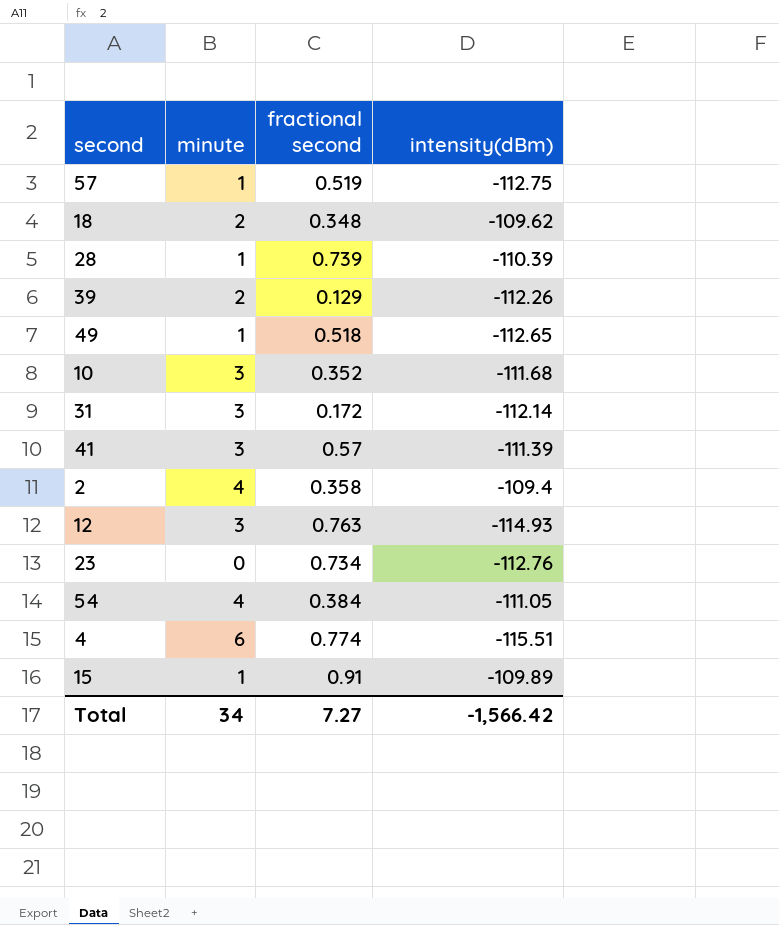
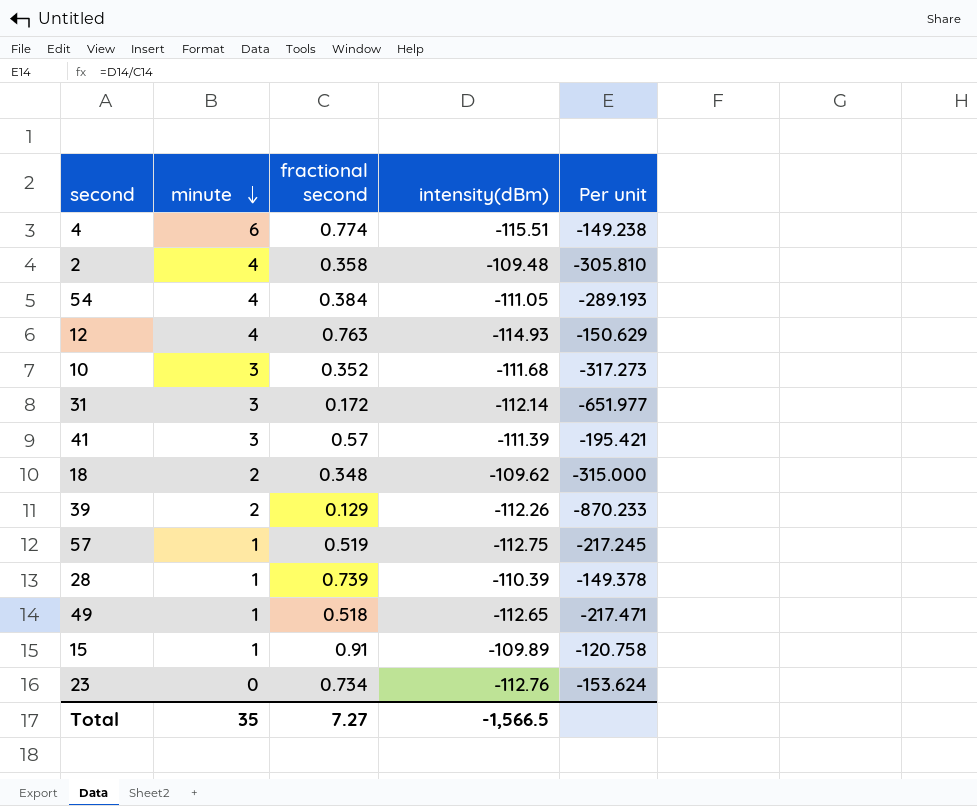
row order: none -> minute descending
column Per unit | formula: none -> [intensity(dBm)] / [fractional second]
2 | intensity(dBm): -109.4 -> -109.48
12 | minute: 3 -> 4
Total | minute: 34 -> 35
Total | intensity(dBm): -1,566.42 -> -1,566.5

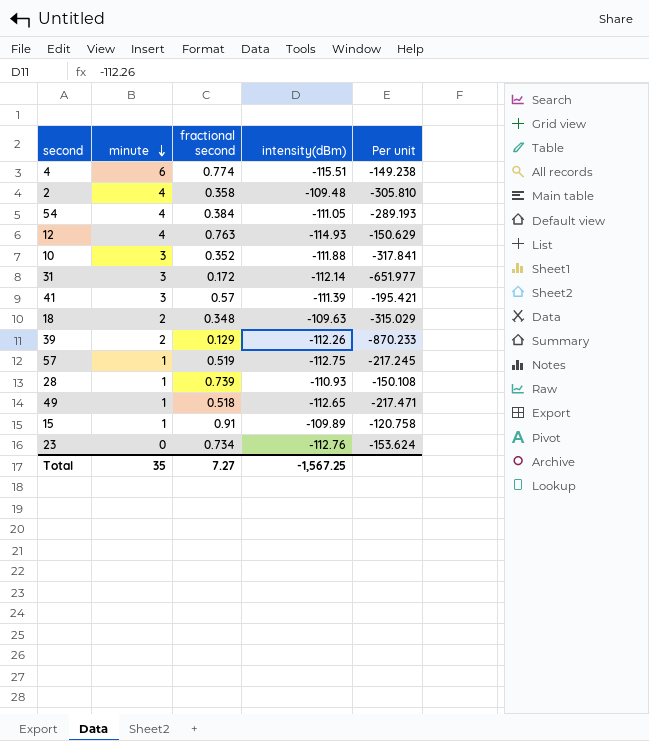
10 | intensity(dBm): -111.68 -> -111.88
10 | Per unit: -317.273 -> -317.841
18 | intensity(dBm): -109.62 -> -109.63
18 | Per unit: -315.000 -> -315.029
28 | intensity(dBm): -110.39 -> -110.93
28 | Per unit: -149.378 -> -150.108
Total | intensity(dBm): -1,566.5 -> -1,567.25

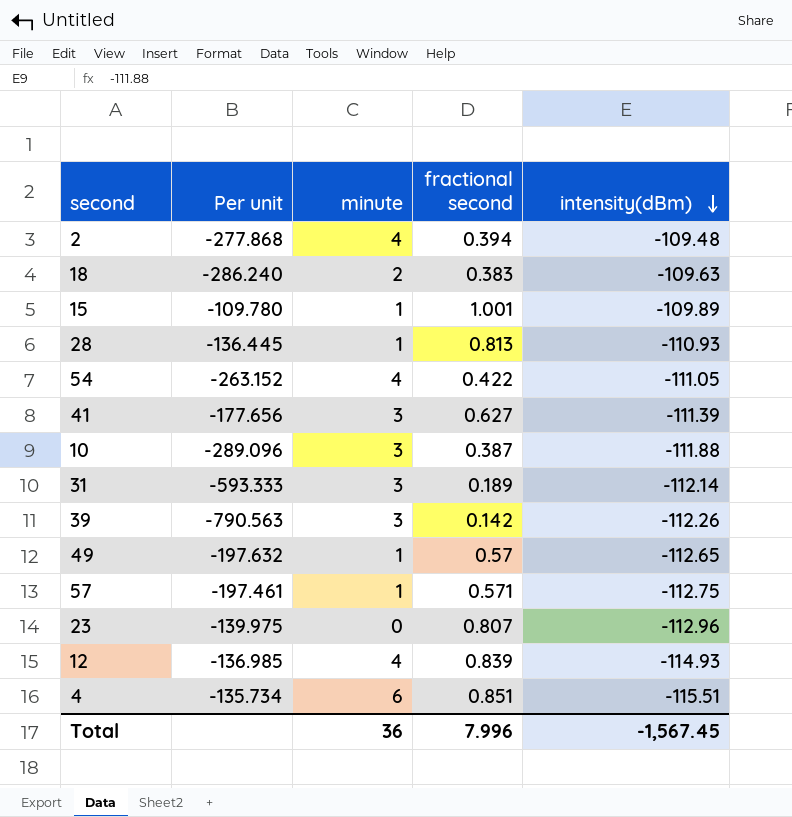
row order: minute descending -> intensity(dBm) descending
column Per unit | position: 5 -> 2
2 | Per unit: -305.810 -> -277.868
2 | fractional second: 0.358 -> 0.394
18 | Per unit: -315.029 -> -286.240
18 | fractional second: 0.348 -> 0.383
15 | Per unit: -120.758 -> -109.780
15 | fractional second: 0.91 -> 1.001
28 | Per unit: -150.108 -> -136.445
28 | fractional second: 0.739 -> 0.813
54 | Per unit: -289.193 -> -263.152
54 | fractional second: 0.384 -> 0.422
41 | Per unit: -195.421 -> -177.656
41 | fractional second: 0.57 -> 0.627
10 | Per unit: -317.841 -> -289.096
10 | fractional second: 0.352 -> 0.387
31 | Per unit: -651.977 -> -593.333
31 | fractional second: 0.172 -> 0.189
39 | Per unit: -870.233 -> -790.563
39 | minute: 2 -> 3
39 | fractional second: 0.129 -> 0.142
49 | Per unit: -217.471 -> -197.632
49 | fractional second: 0.518 -> 0.57
57 | Per unit: -217.245 -> -197.461
57 | fractional second: 0.519 -> 0.571
23 | Per unit: -153.624 -> -139.975
23 | fractional second: 0.734 -> 0.807
23 | intensity(dBm): -112.76 -> -112.96
12 | Per unit: -150.629 -> -136.985
12 | fractional second: 0.763 -> 0.839
4 | Per unit: -149.238 -> -135.734
4 | fractional second: 0.774 -> 0.851
Total | minute: 35 -> 36
Total | fractional second: 7.27 -> 7.996
Total | intensity(dBm): -1,567.25 -> -1,567.45

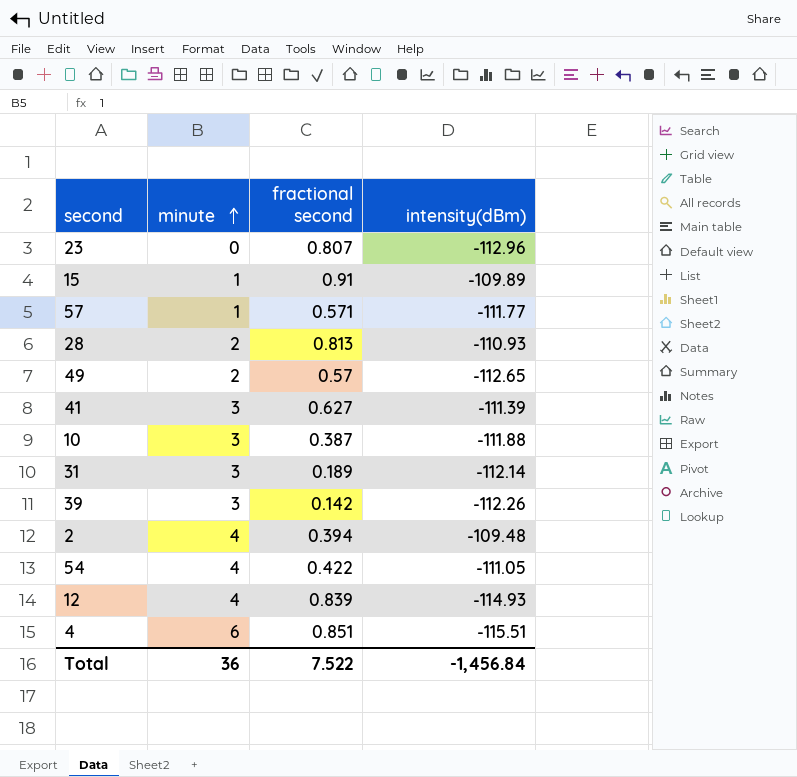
row order: intensity(dBm) descending -> minute ascending
column Per unit | formula: [intensity(dBm)] / [fractional second] -> none
row 18: -286.240 | 2 | 0.383 | -109.63 -> none
15 | fractional second: 1.001 -> 0.91
57 | intensity(dBm): -112.75 -> -111.77
28 | minute: 1 -> 2
49 | minute: 1 -> 2
Total | fractional second: 7.996 -> 7.522
Total | intensity(dBm): -1,567.45 -> -1,456.84

